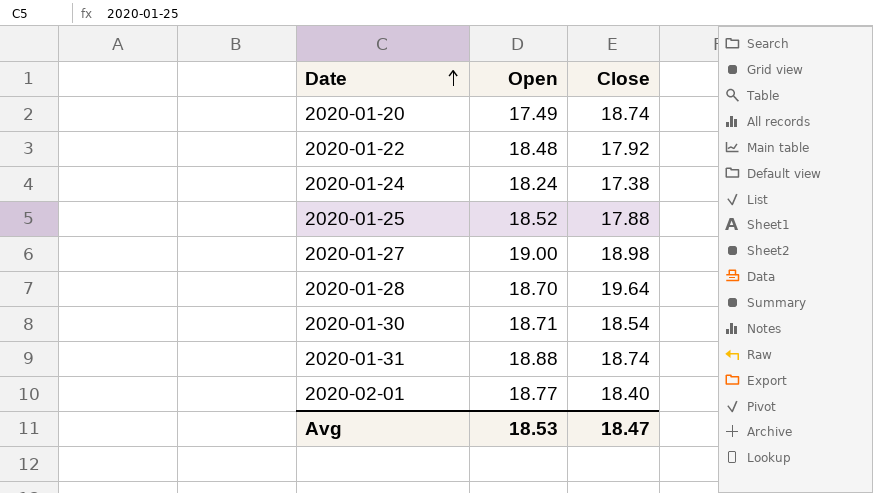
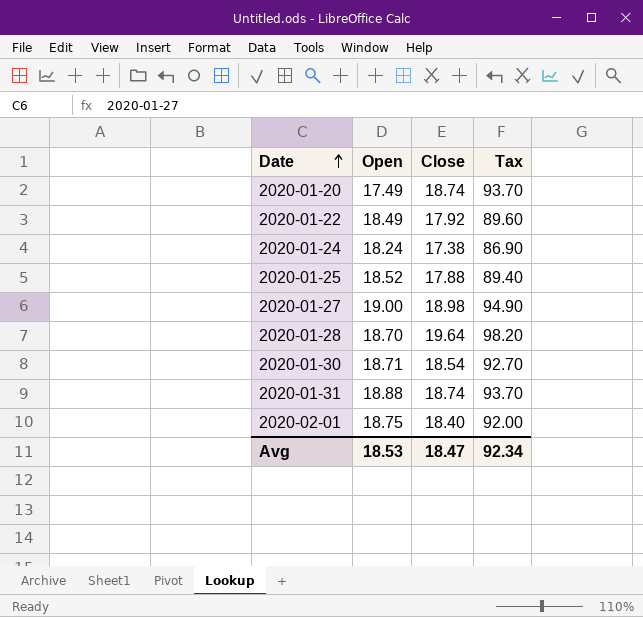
column Tax | formula: none -> [Close] * 5
2020-01-22 | Open: 18.48 -> 18.49
2020-02-01 | Open: 18.77 -> 18.75

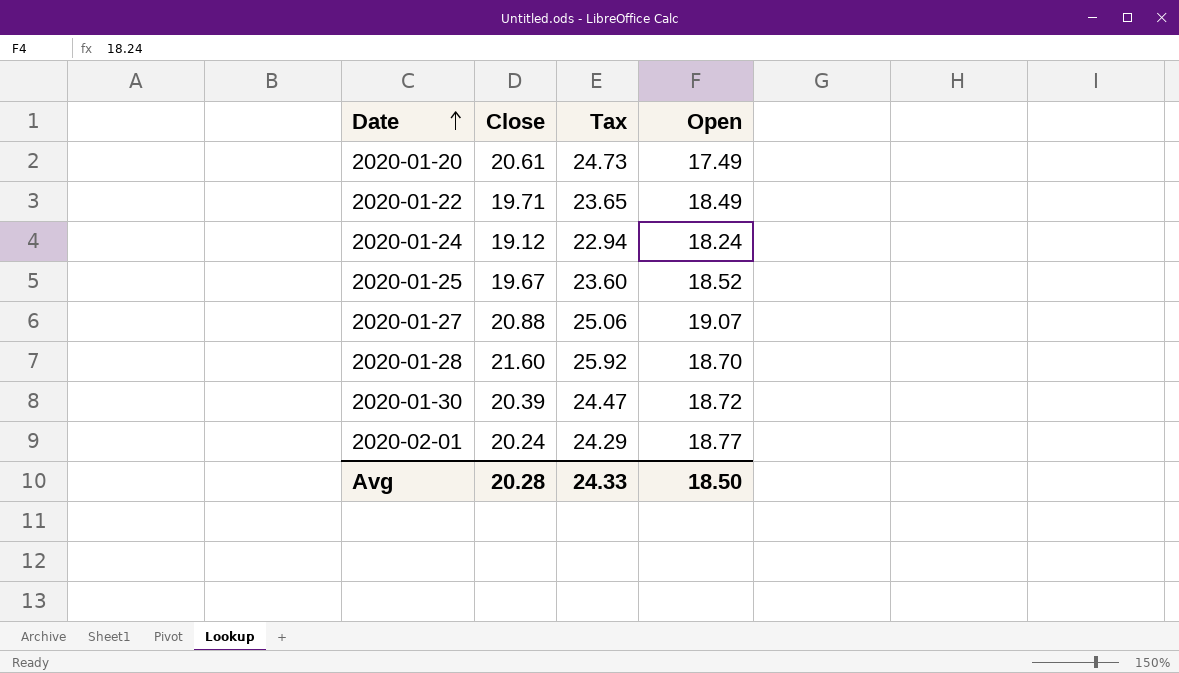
column Tax | formula: [Close] * 5 -> [Close] * 1.2
column Open | position: 2 -> 4
row 2020-01-31: 18.88 | 18.74 | 93.70 -> none
2020-01-20 | Close: 18.74 -> 20.61
2020-01-22 | Close: 17.92 -> 19.71
2020-01-24 | Close: 17.38 -> 19.12
2020-01-25 | Close: 17.88 -> 19.67
2020-01-27 | Close: 18.98 -> 20.88
2020-01-27 | Open: 19.00 -> 19.07
2020-01-28 | Close: 19.64 -> 21.60
2020-01-30 | Close: 18.54 -> 20.39
2020-01-30 | Open: 18.71 -> 18.72
2020-02-01 | Close: 18.40 -> 20.24
2020-02-01 | Open: 18.75 -> 18.77
Avg | Close: 18.47 -> 20.28
Avg | Tax: 92.34 -> 24.33
Avg | Open: 18.53 -> 18.50

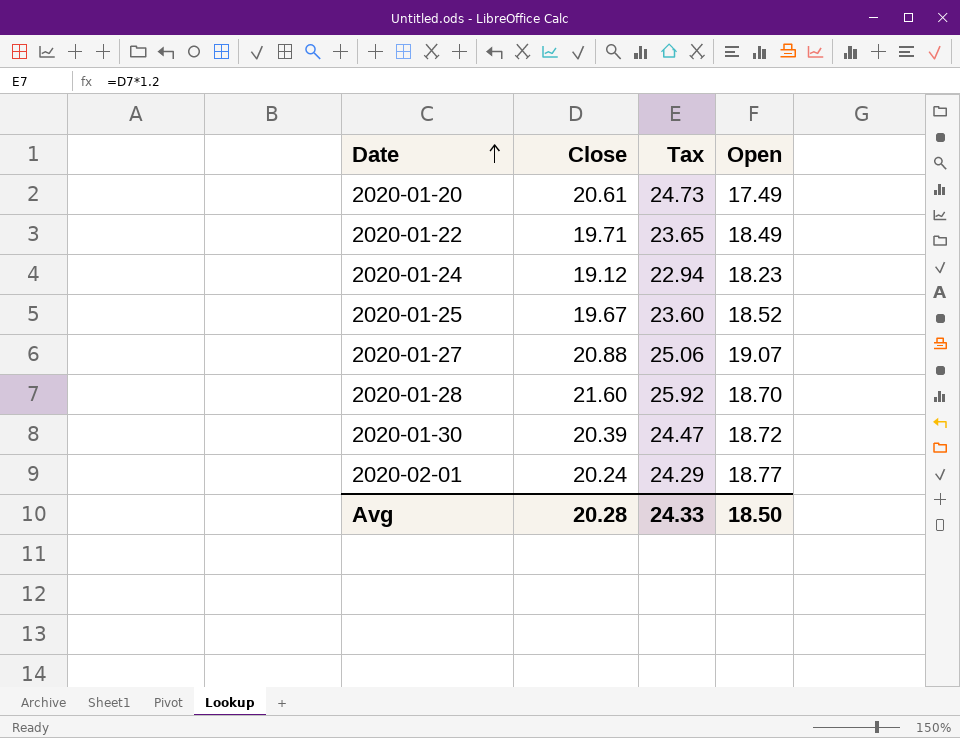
2020-01-24 | Open: 18.24 -> 18.23

